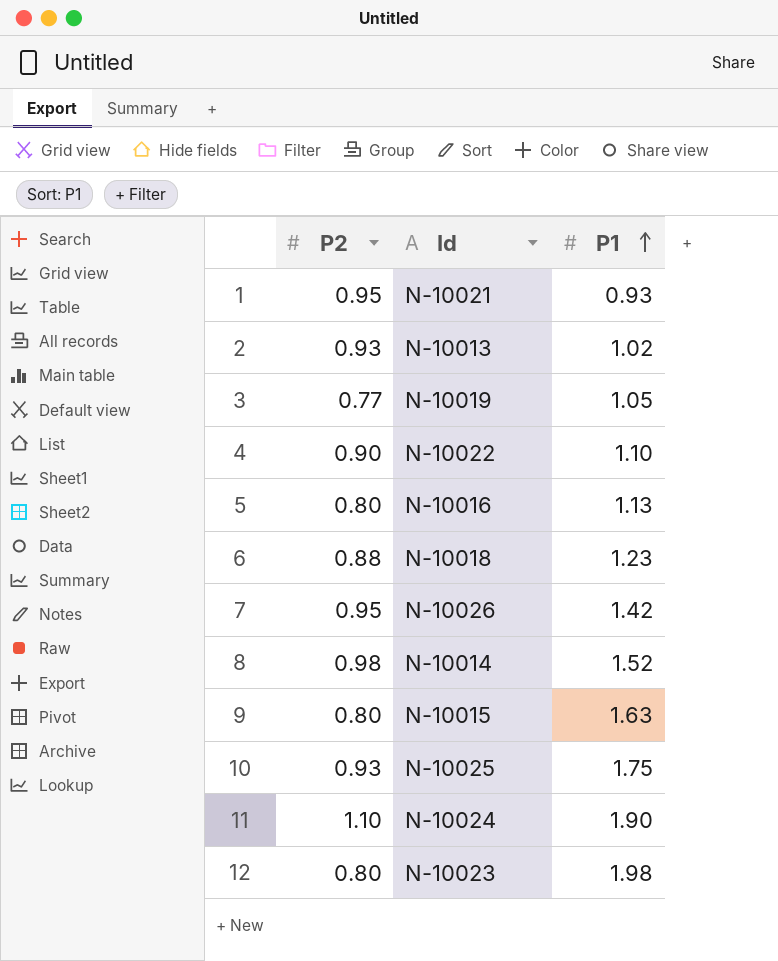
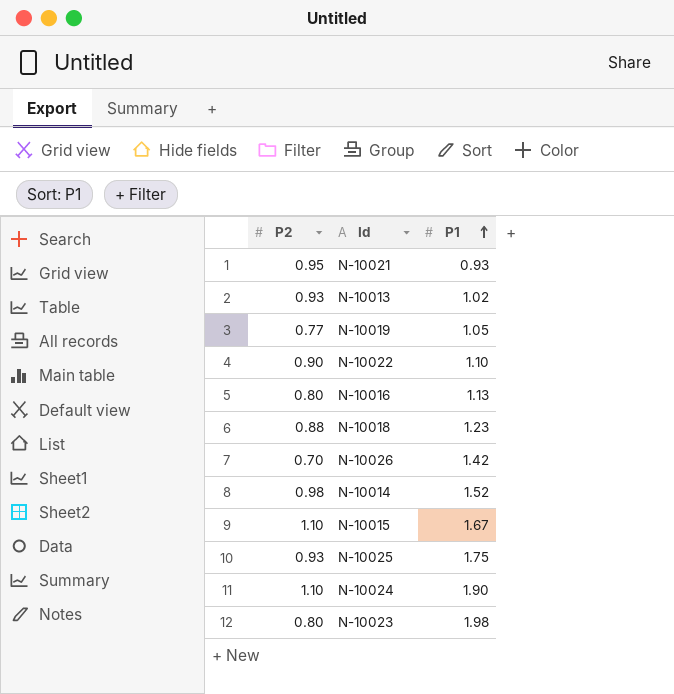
N-10026 | P2: 0.95 -> 0.70
N-10015 | P2: 0.80 -> 1.10
N-10015 | P1: 1.63 -> 1.67

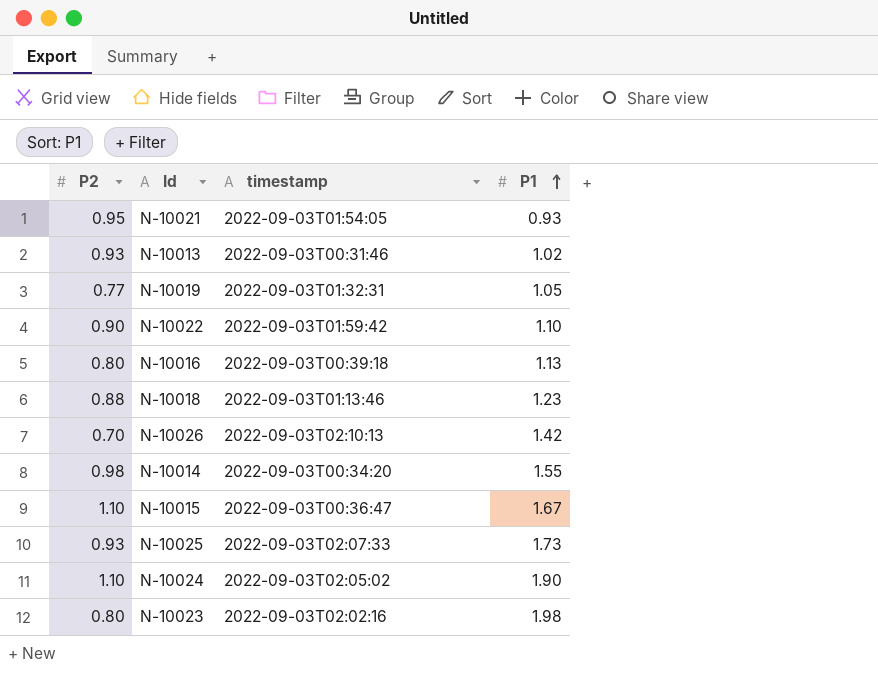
column timestamp | position: none -> 3
N-10014 | P1: 1.52 -> 1.55
N-10025 | P1: 1.75 -> 1.73

